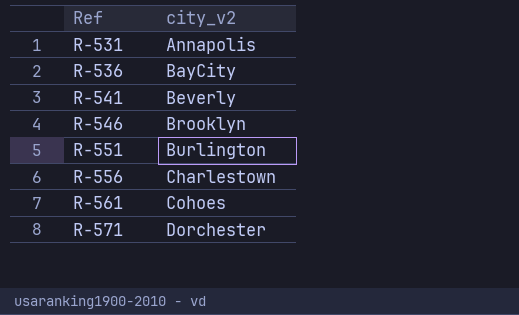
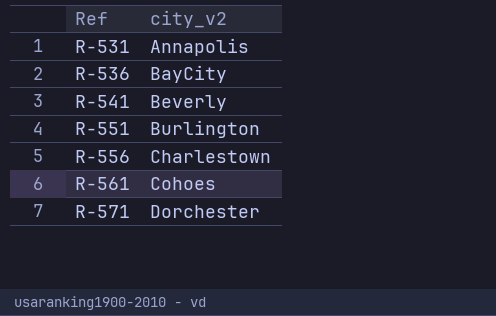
row R-546: Brooklyn -> none

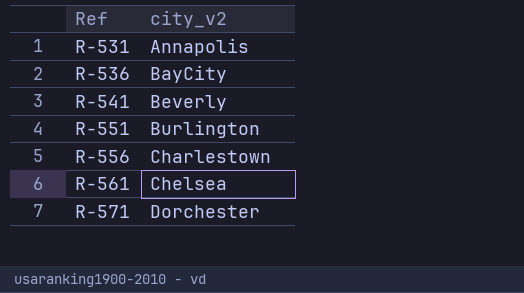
R-561 | city_v2: Cohoes -> Chelsea

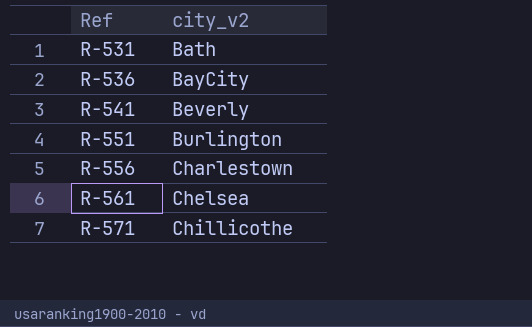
R-531 | city_v2: Annapolis -> Bath
R-571 | city_v2: Dorchester -> Chillicothe

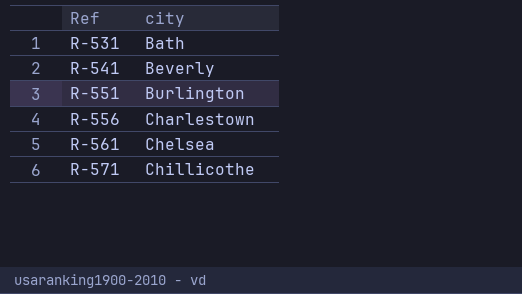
column name: city_v2 -> city
row R-536: BayCity -> none

